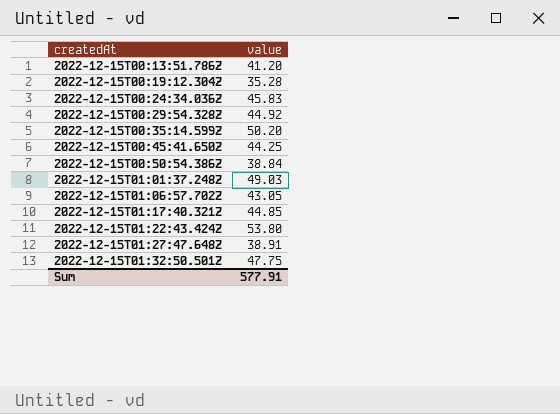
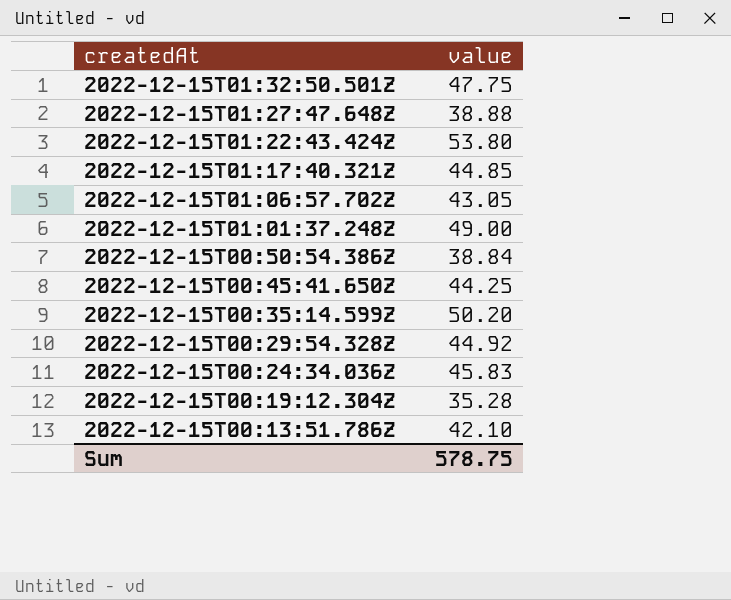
row order: createdAt ascending -> createdAt descending
2022-12-15T01:27:47.648Z | value: 38.91 -> 38.88
2022-12-15T01:01:37.248Z | value: 49.03 -> 49.00
2022-12-15T00:13:51.786Z | value: 41.20 -> 42.10
Sum | value: 577.91 -> 578.75

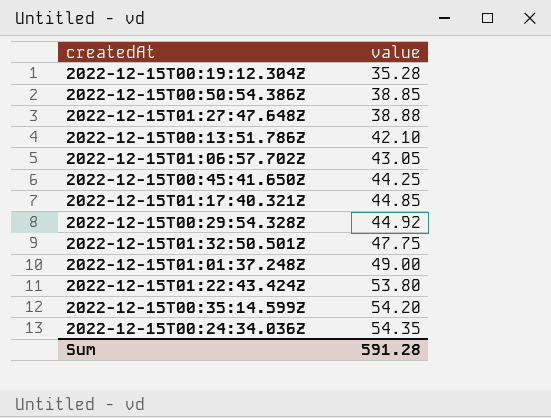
row order: createdAt descending -> value ascending
2022-12-15T00:50:54.386Z | value: 38.84 -> 38.85
2022-12-15T00:35:14.599Z | value: 50.20 -> 54.20
2022-12-15T00:24:34.036Z | value: 45.83 -> 54.35
Sum | value: 578.75 -> 591.28

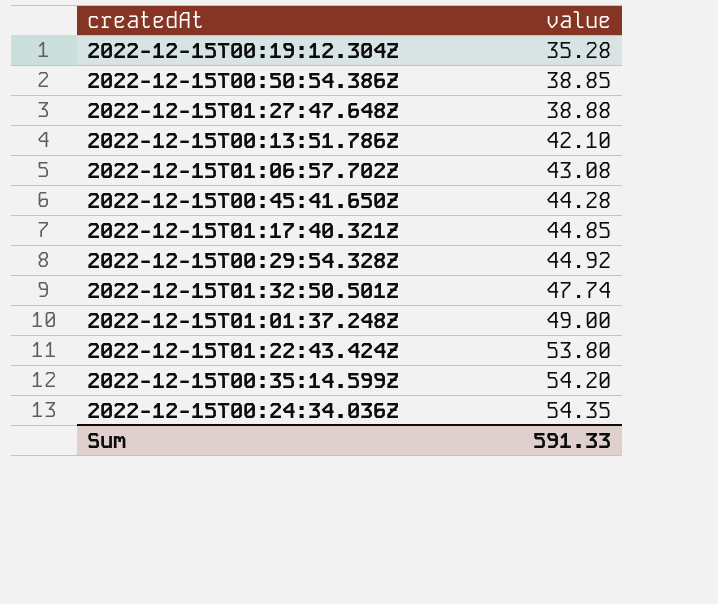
2022-12-15T01:06:57.702Z | value: 43.05 -> 43.08
2022-12-15T00:45:41.650Z | value: 44.25 -> 44.28
2022-12-15T01:32:50.501Z | value: 47.75 -> 47.74
Sum | value: 591.28 -> 591.33

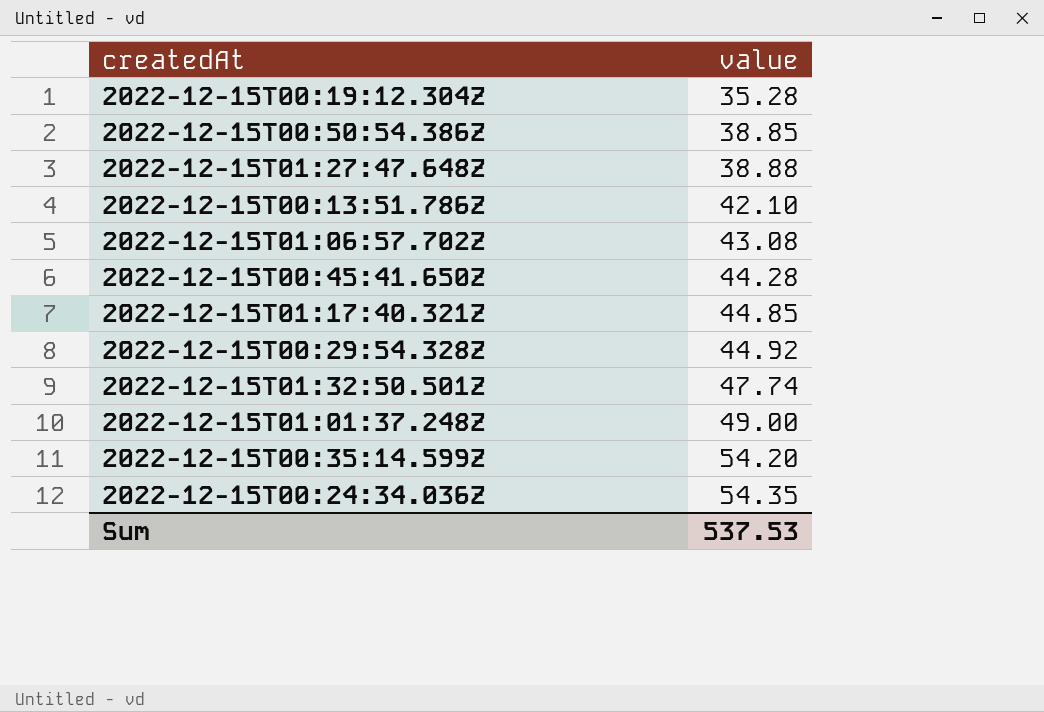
row 2022-12-15T01:22:43.424Z: 53.80 -> none
Sum | value: 591.33 -> 537.53

